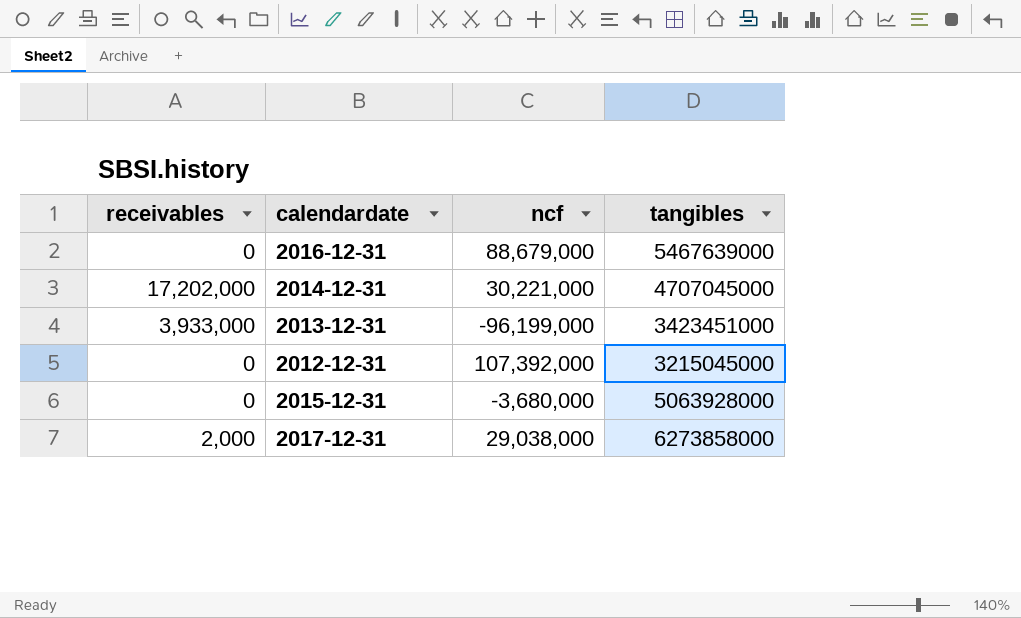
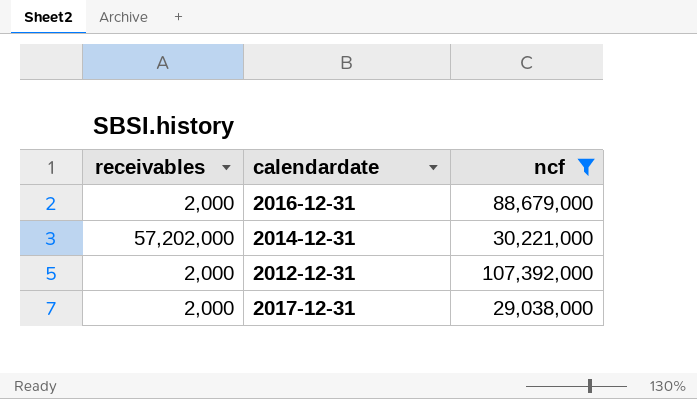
filter: none -> ncf >= 29,038,000
column tangibles | position: 4 -> none
2016-12-31 | receivables: 0 -> 2,000
2014-12-31 | receivables: 17,202,000 -> 57,202,000
2012-12-31 | receivables: 0 -> 2,000

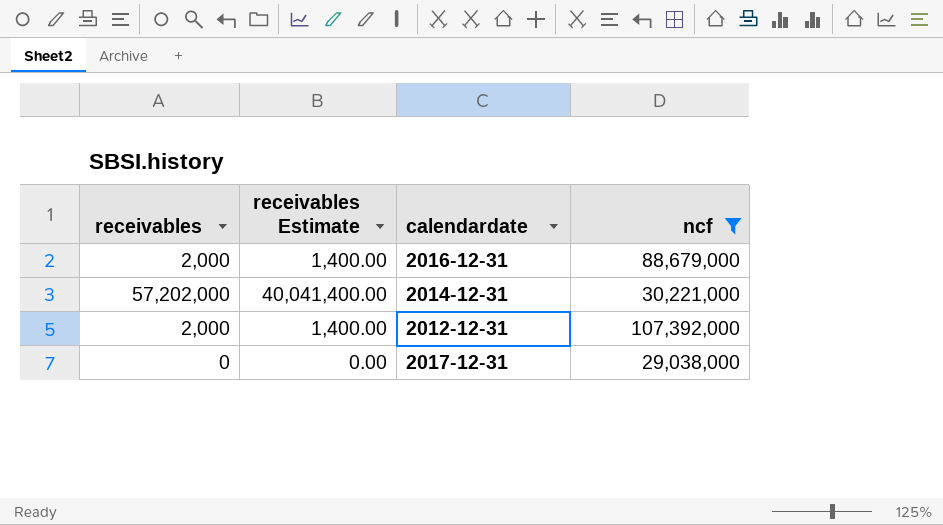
column receivables Estimate | formula: none -> [receivables] * 0.7
2017-12-31 | receivables: 2,000 -> 0

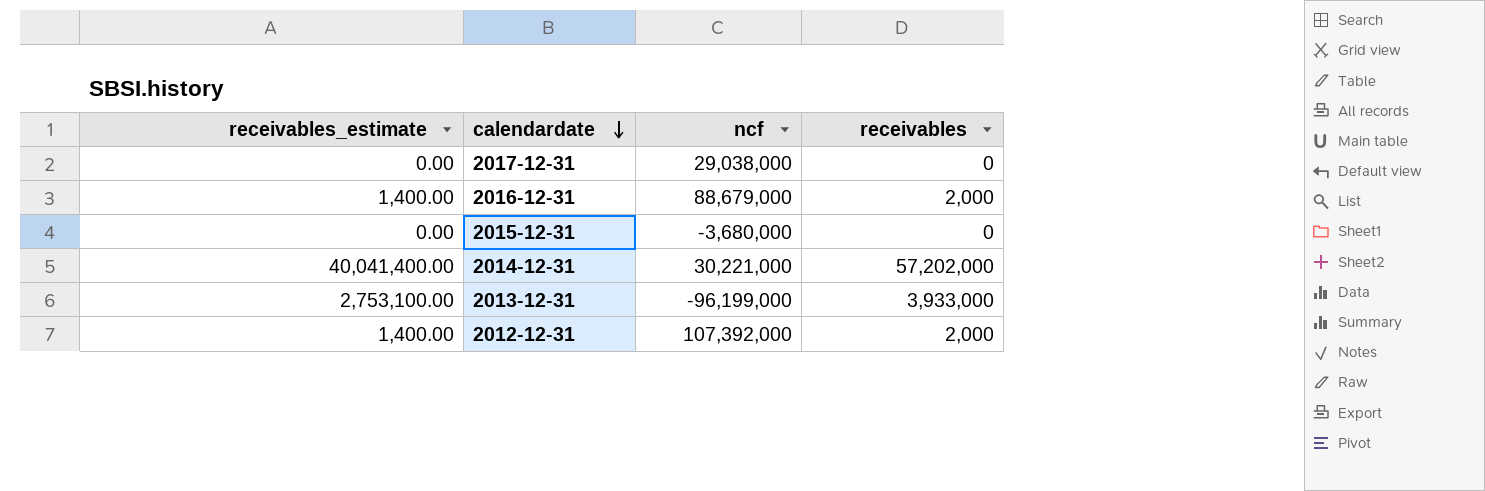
filter: ncf >= 29,038,000 -> none
row order: none -> calendardate descending
column name: receivables Estimate -> receivables_estimate
column receivables | position: 1 -> 4

